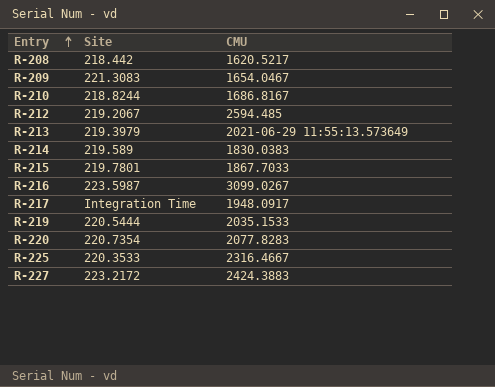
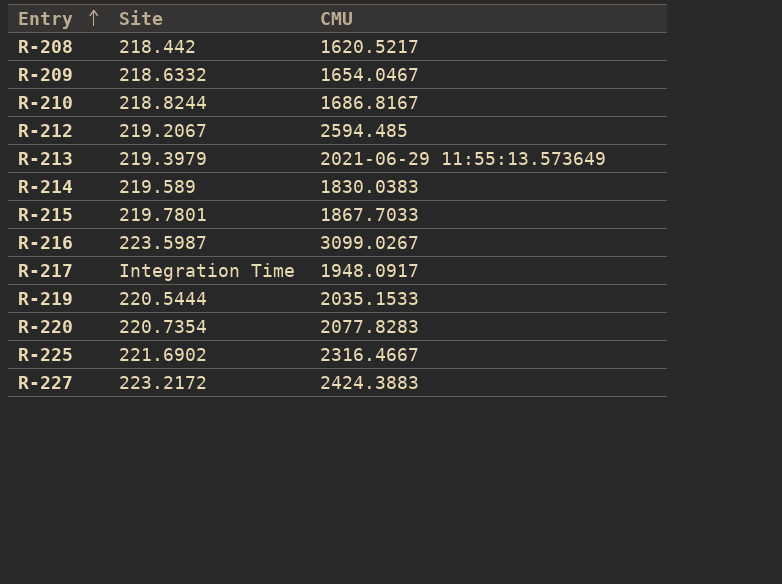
R-209 | Site: 221.3083 -> 218.6332
R-225 | Site: 220.3533 -> 221.6902

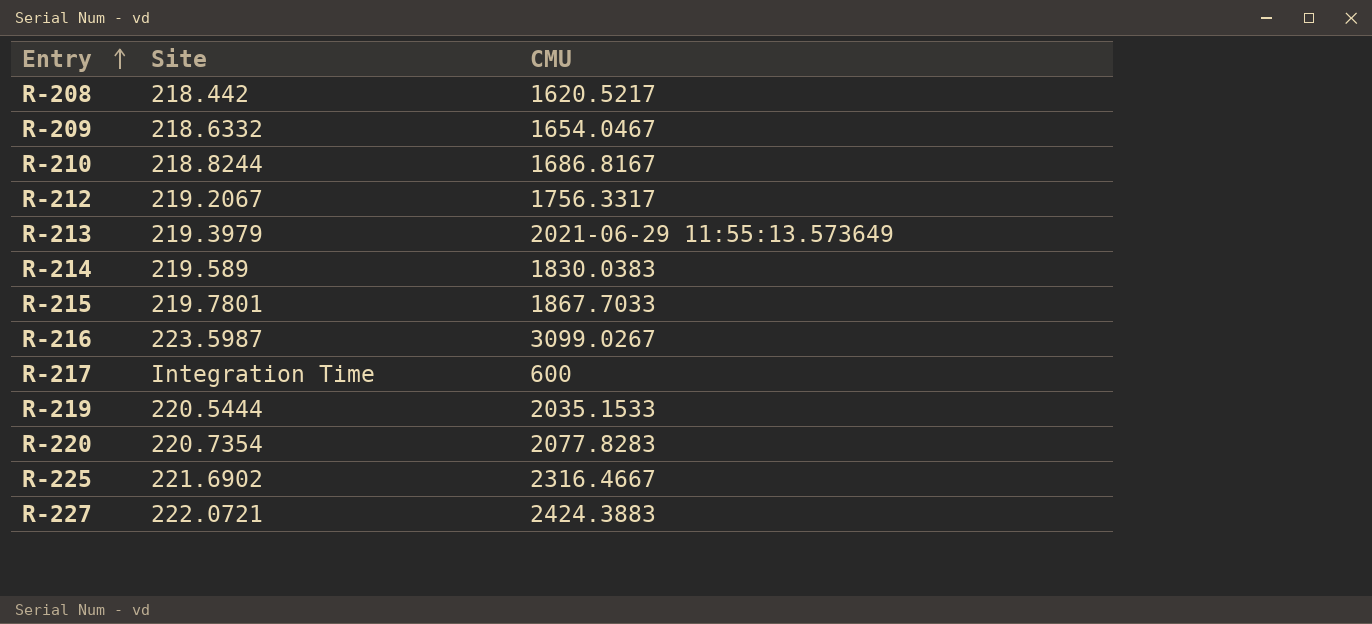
R-212 | CMU: 2594.485 -> 1756.3317
R-217 | CMU: 1948.0917 -> 600
R-227 | Site: 223.2172 -> 222.0721

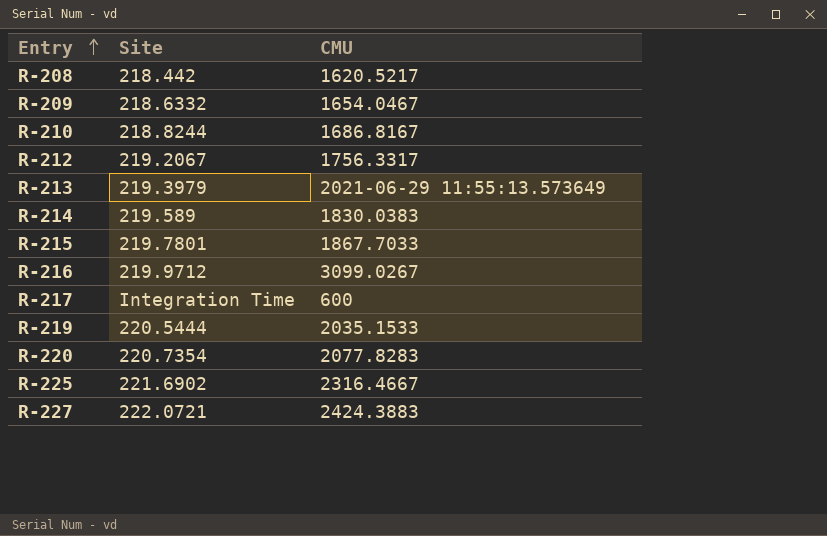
R-216 | Site: 223.5987 -> 219.9712

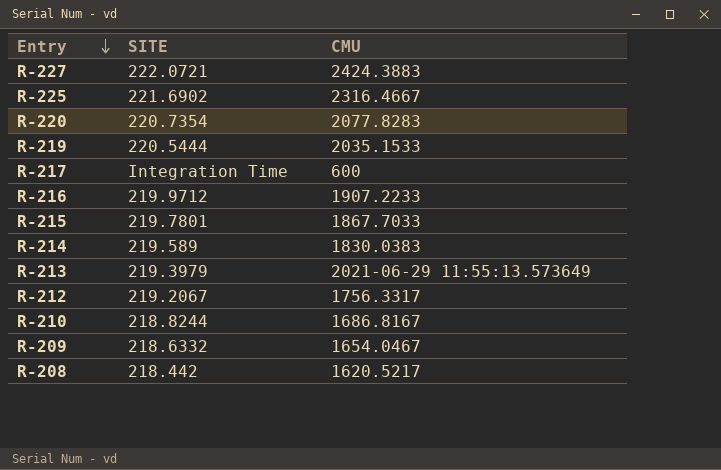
row order: Entry ascending -> Entry descending
column name: Site -> SITE
R-216 | CMU: 3099.0267 -> 1907.2233

